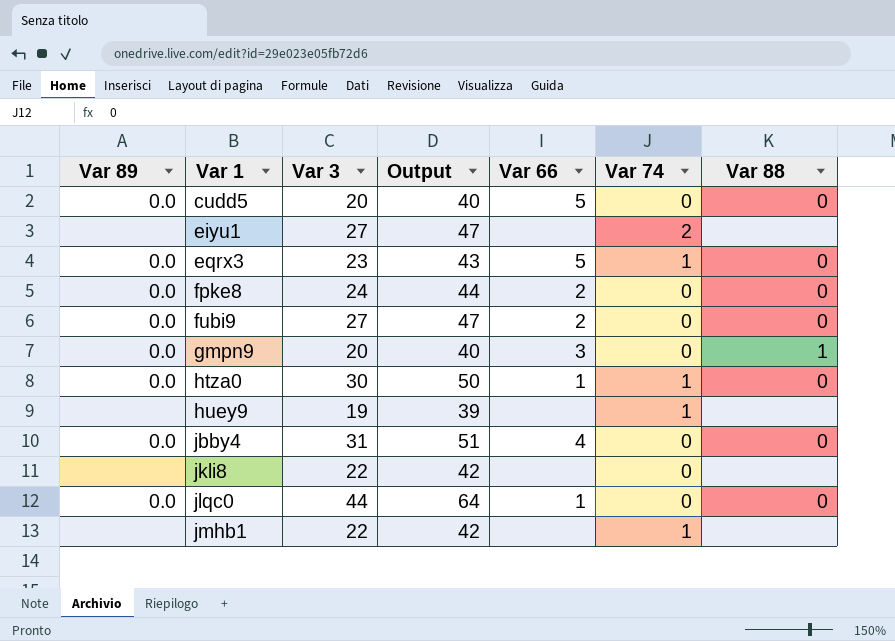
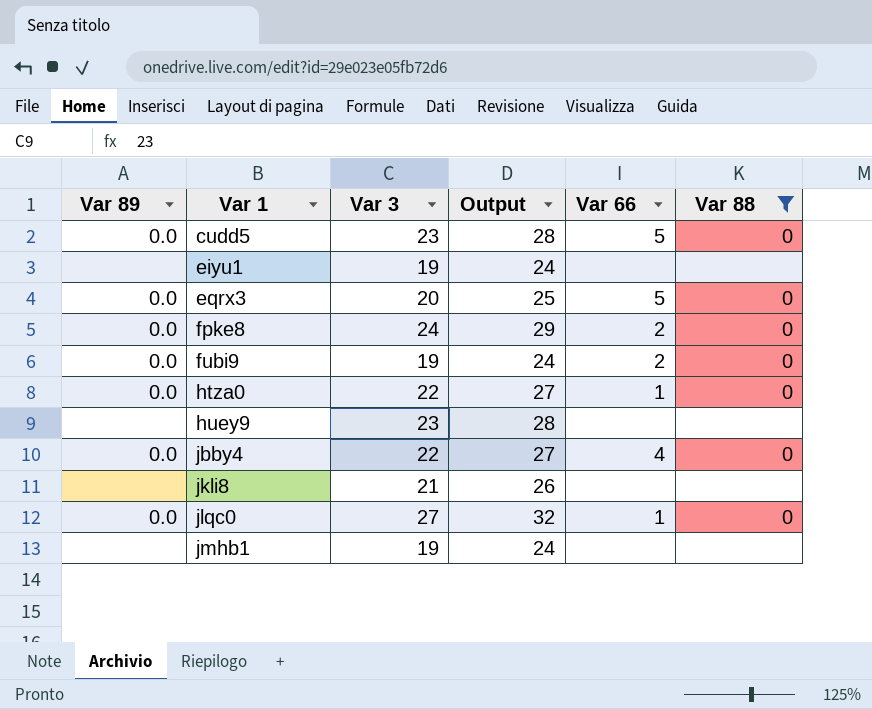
filter: none -> Var 88 != 1
column Var 74 | position: 6 -> none
column Output | formula: [Var 3] + 20 -> [Var 3] + 5
cudd5 | Var 3: 20 -> 23
eiyu1 | Var 3: 27 -> 19
eqrx3 | Var 3: 23 -> 20
fubi9 | Var 3: 27 -> 19
htza0 | Var 3: 30 -> 22
huey9 | Var 3: 19 -> 23
jbby4 | Var 3: 31 -> 22
jkli8 | Var 3: 22 -> 21
jlqc0 | Var 3: 44 -> 27
jmhb1 | Var 3: 22 -> 19

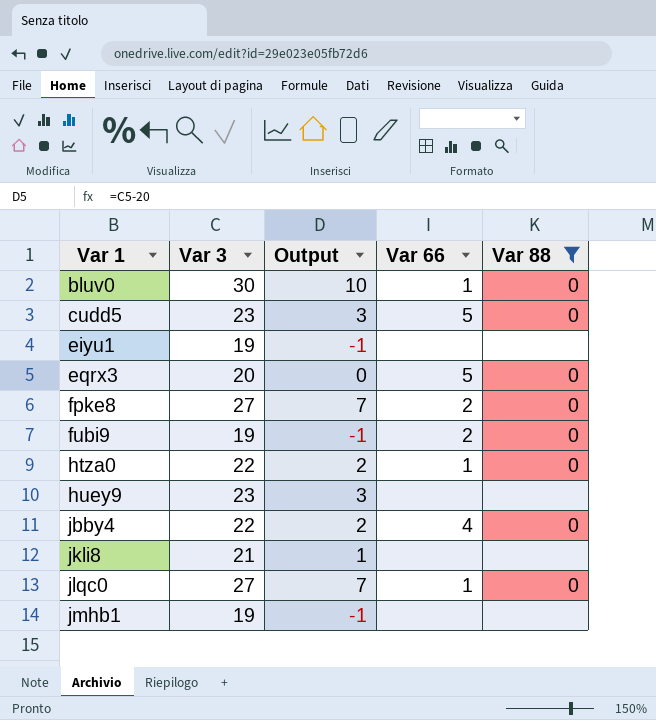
column Var 89 | position: 1 -> none
column Output | formula: [Var 3] + 5 -> [Var 3] - 20
row bluv0: none -> 30 | 10 | 1 | 0
fpke8 | Var 3: 24 -> 27

